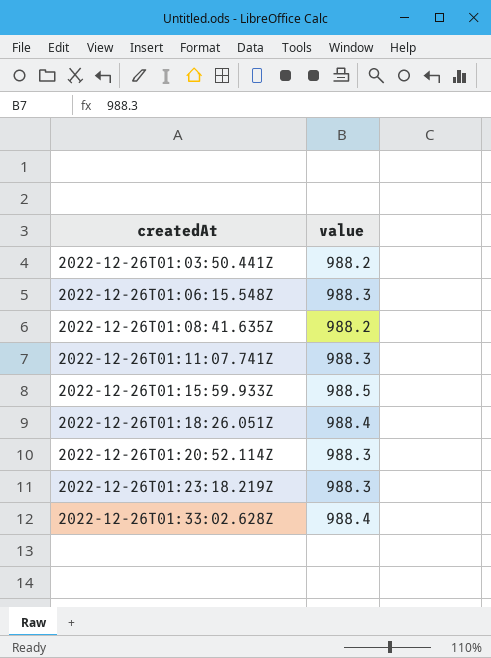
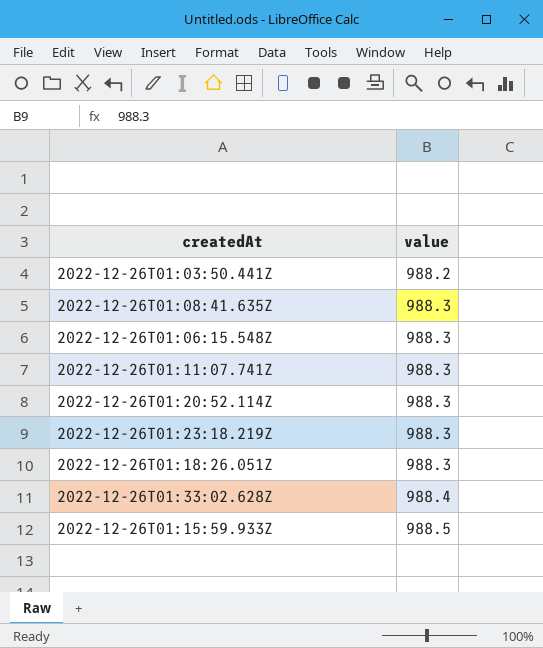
row order: createdAt ascending -> value ascending
2022-12-26T01:08:41.635Z | value: 988.2 -> 988.3
2022-12-26T01:18:26.051Z | value: 988.4 -> 988.3

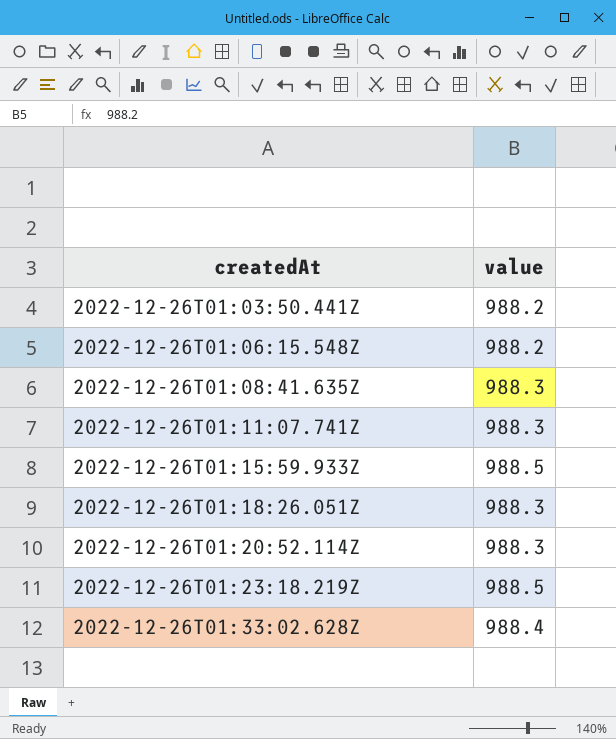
row order: value ascending -> createdAt ascending
2022-12-26T01:06:15.548Z | value: 988.3 -> 988.2
2022-12-26T01:23:18.219Z | value: 988.3 -> 988.5

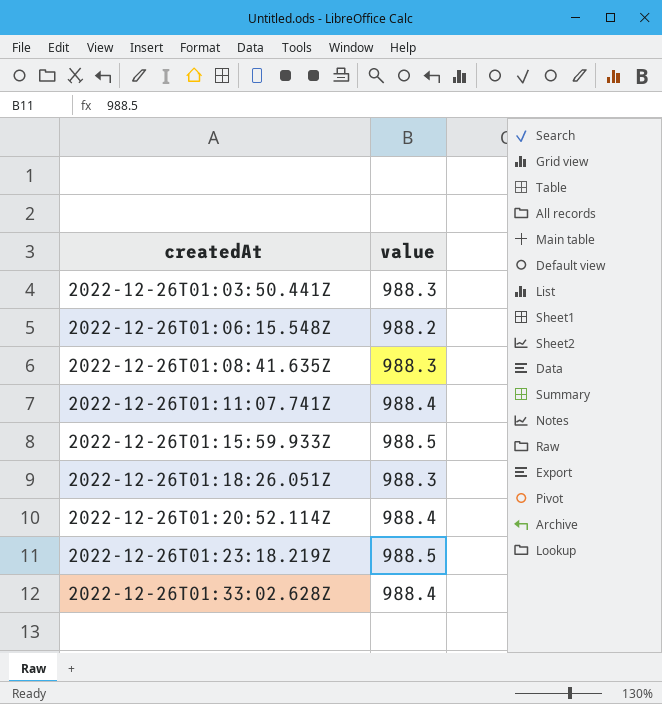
2022-12-26T01:03:50.441Z | value: 988.2 -> 988.3
2022-12-26T01:11:07.741Z | value: 988.3 -> 988.4
2022-12-26T01:20:52.114Z | value: 988.3 -> 988.4

